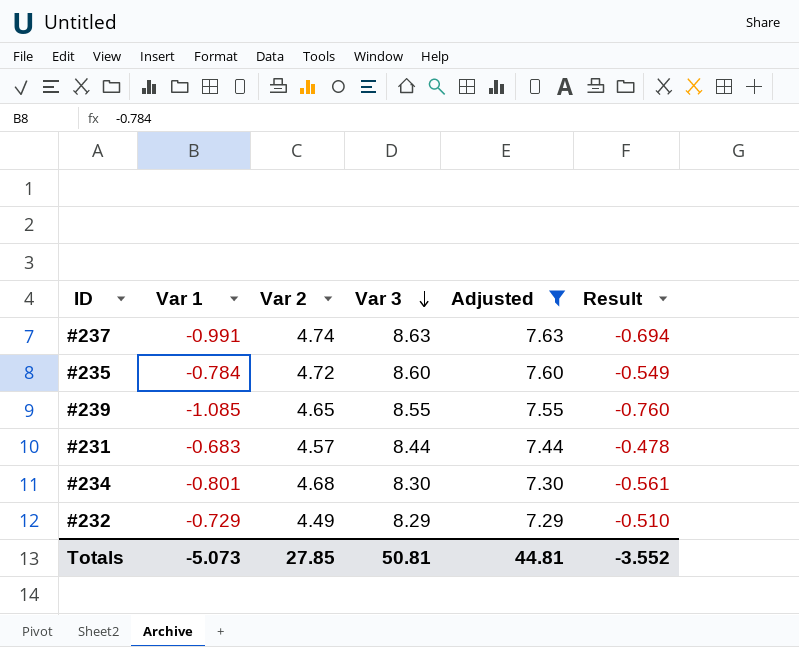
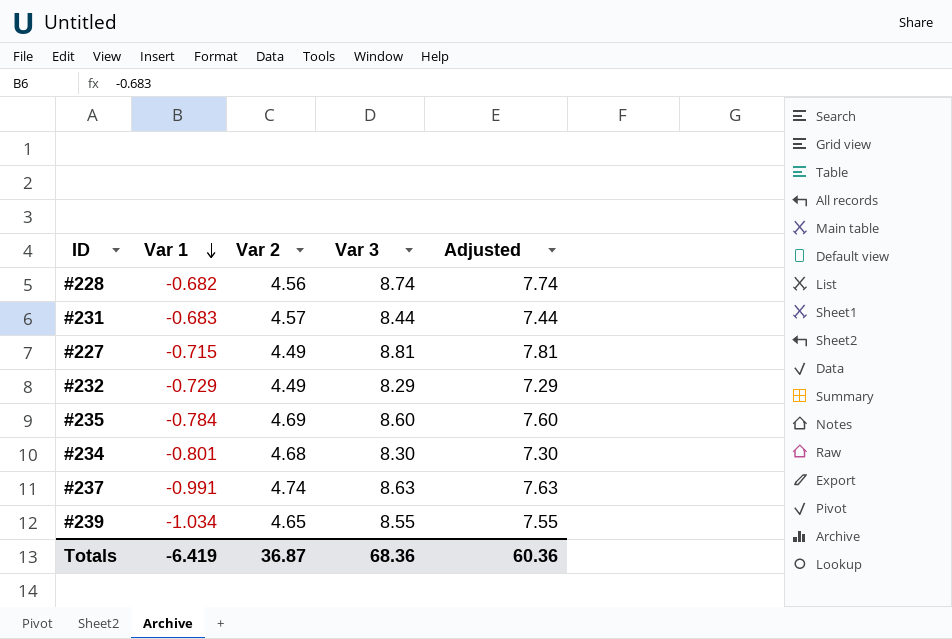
filter: Adjusted <= 7.63 -> none
row order: Var 3 descending -> Var 1 descending
column Result | formula: [Var 1] * 0.7 -> none
#235 | Var 2: 4.72 -> 4.69
#239 | Var 1: -1.085 -> -1.034
Totals | Var 1: -5.073 -> -6.419
Totals | Var 2: 27.85 -> 36.87
Totals | Var 3: 50.81 -> 68.36
Totals | Adjusted: 44.81 -> 60.36

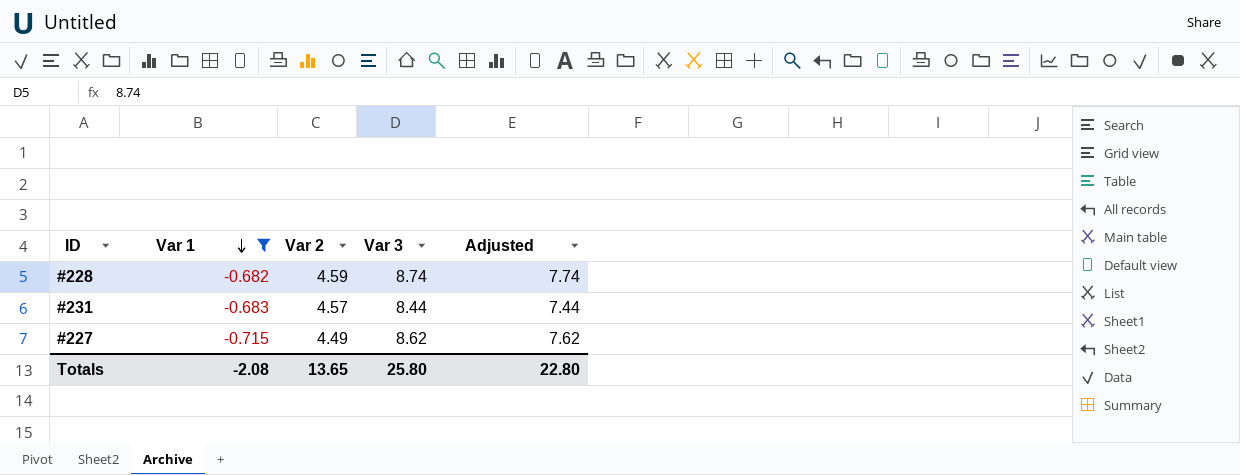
filter: none -> Var 1 >= -0.715
#228 | Var 2: 4.56 -> 4.59
#227 | Var 3: 8.81 -> 8.62
#227 | Adjusted: 7.81 -> 7.62
Totals | Var 1: -6.419 -> -2.08
Totals | Var 2: 36.87 -> 13.65
Totals | Var 3: 68.36 -> 25.80
Totals | Adjusted: 60.36 -> 22.80

